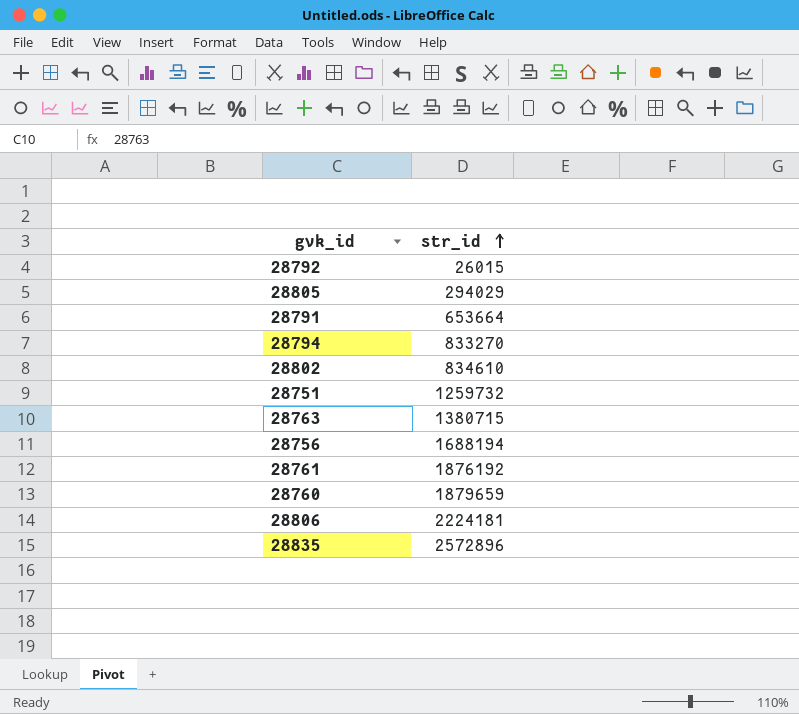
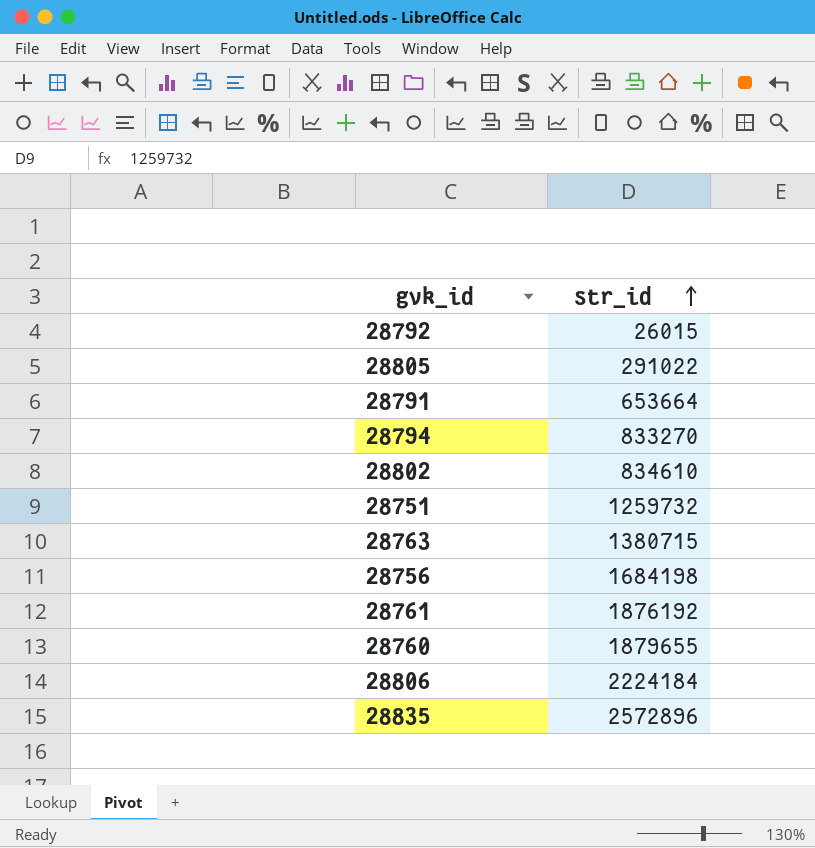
28805 | str_id: 294029 -> 291022
28756 | str_id: 1688194 -> 1684198
28760 | str_id: 1879659 -> 1879655
28806 | str_id: 2224181 -> 2224184

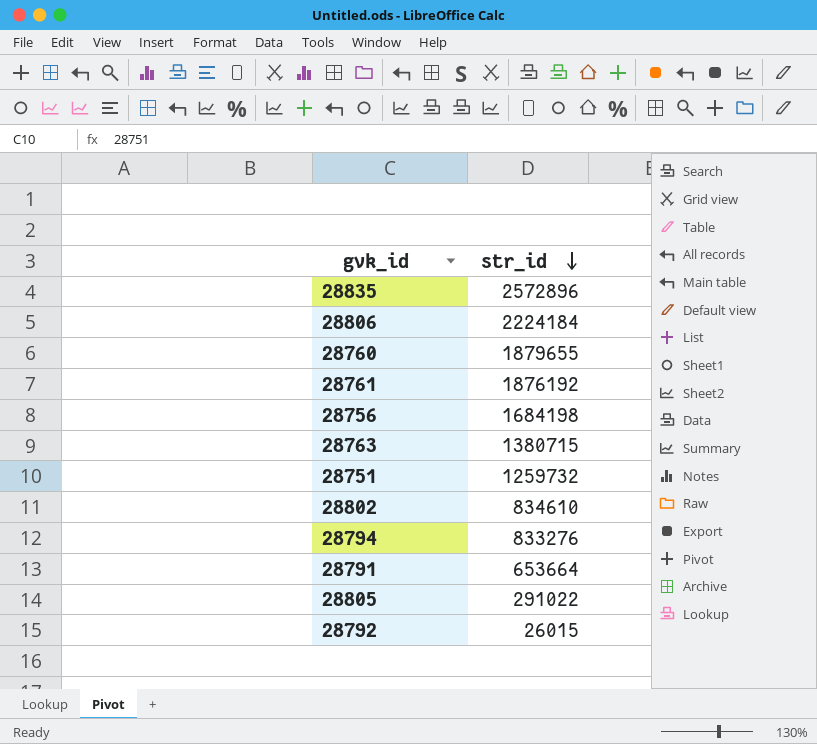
row order: str_id ascending -> str_id descending
28794 | str_id: 833270 -> 833276

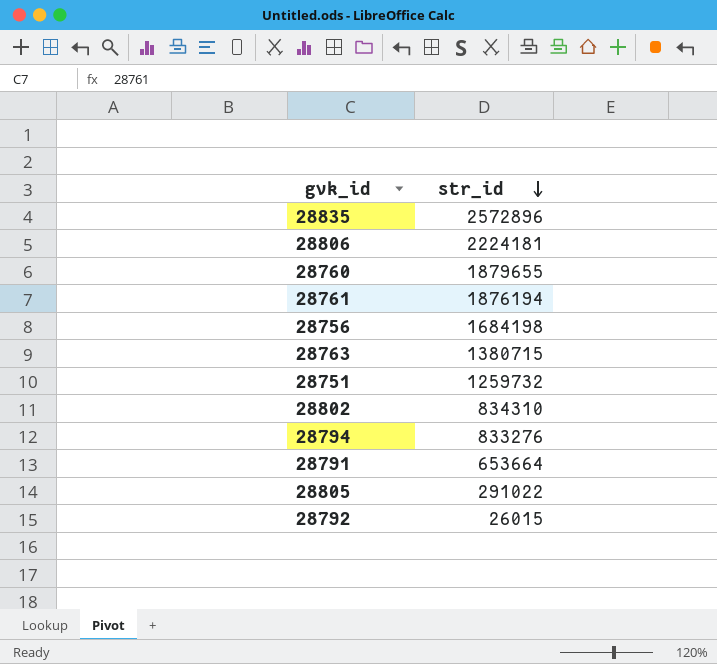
28806 | str_id: 2224184 -> 2224181
28761 | str_id: 1876192 -> 1876194
28802 | str_id: 834610 -> 834310

